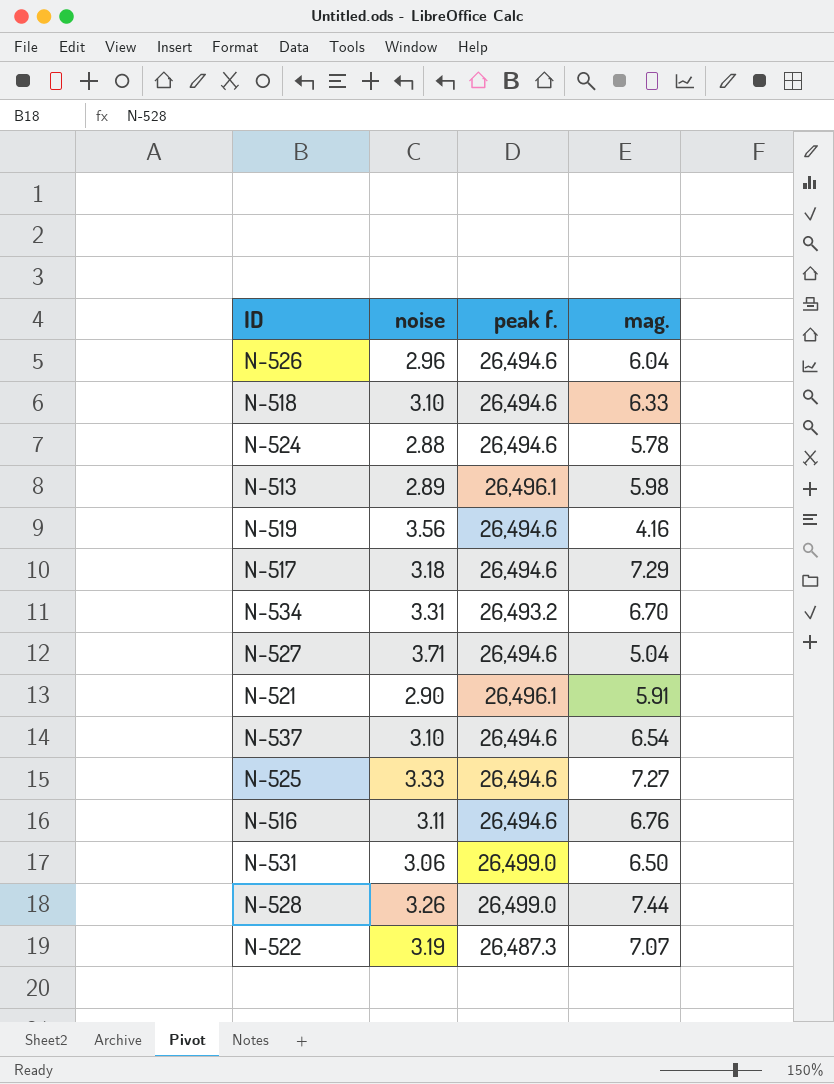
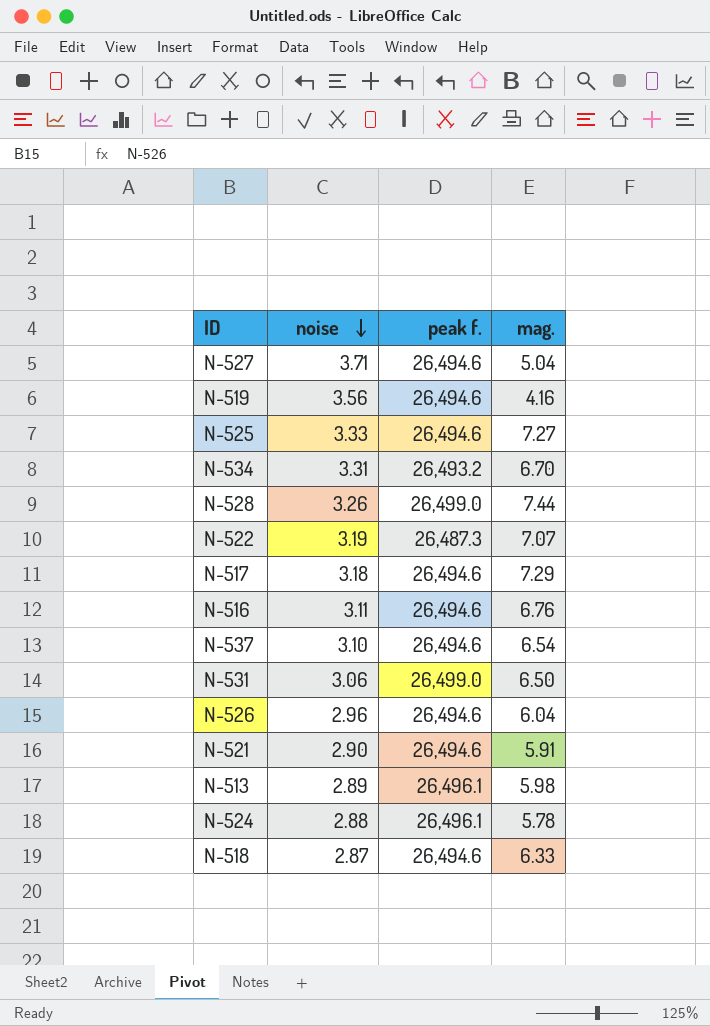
row order: none -> noise descending
N-521 | peak f.: 26,496.1 -> 26,494.6
N-524 | peak f.: 26,494.6 -> 26,496.1
N-518 | noise: 3.10 -> 2.87

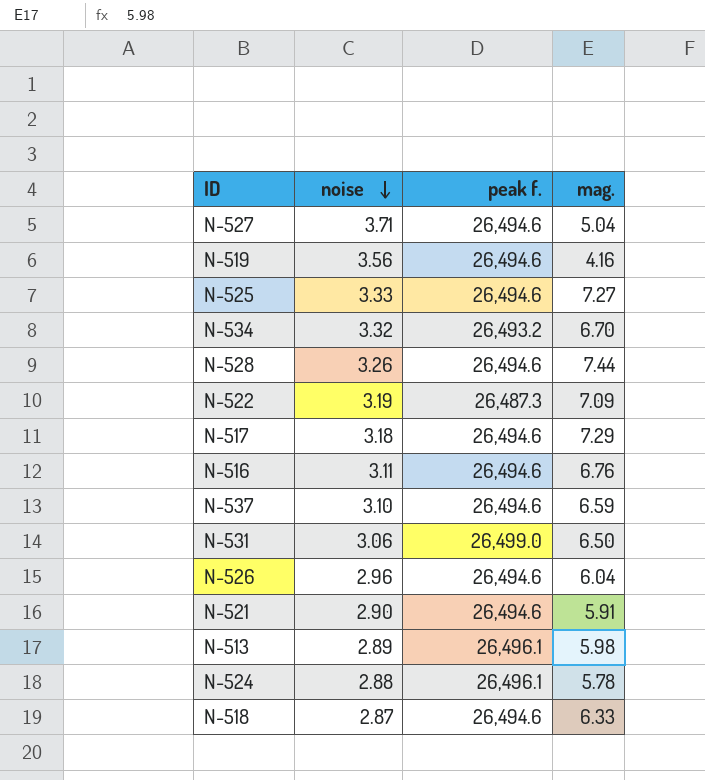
N-534 | noise: 3.31 -> 3.32
N-528 | peak f.: 26,499.0 -> 26,494.6
N-522 | mag.: 7.07 -> 7.09
N-537 | mag.: 6.54 -> 6.59

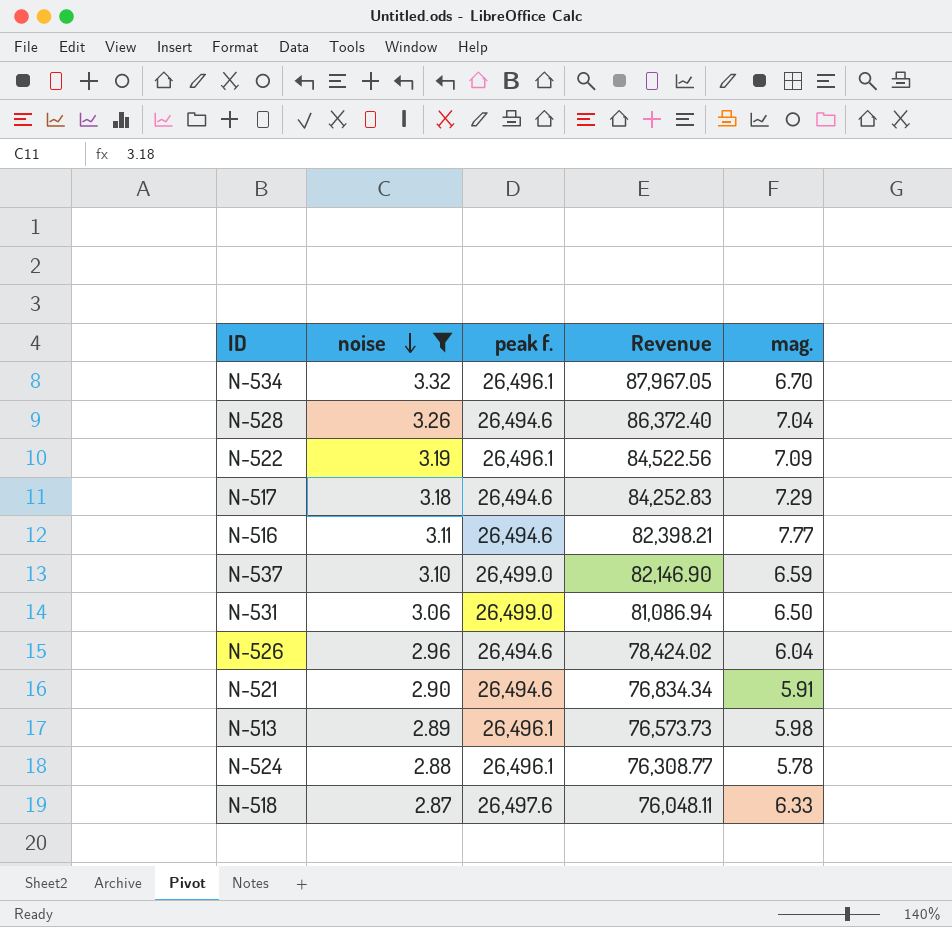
filter: none -> noise <= 3.32
column Revenue | formula: none -> [noise] * [peak f.]
N-534 | peak f.: 26,493.2 -> 26,496.1
N-528 | mag.: 7.44 -> 7.04
N-522 | peak f.: 26,487.3 -> 26,496.1
N-516 | mag.: 6.76 -> 7.77
N-537 | peak f.: 26,494.6 -> 26,499.0
N-518 | peak f.: 26,494.6 -> 26,497.6

